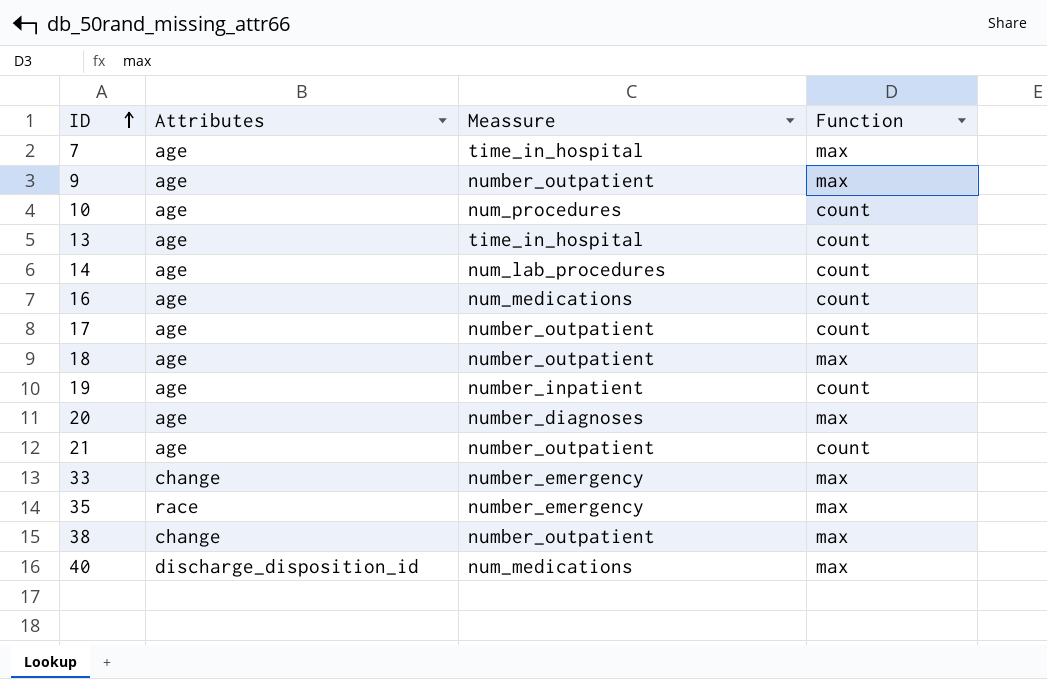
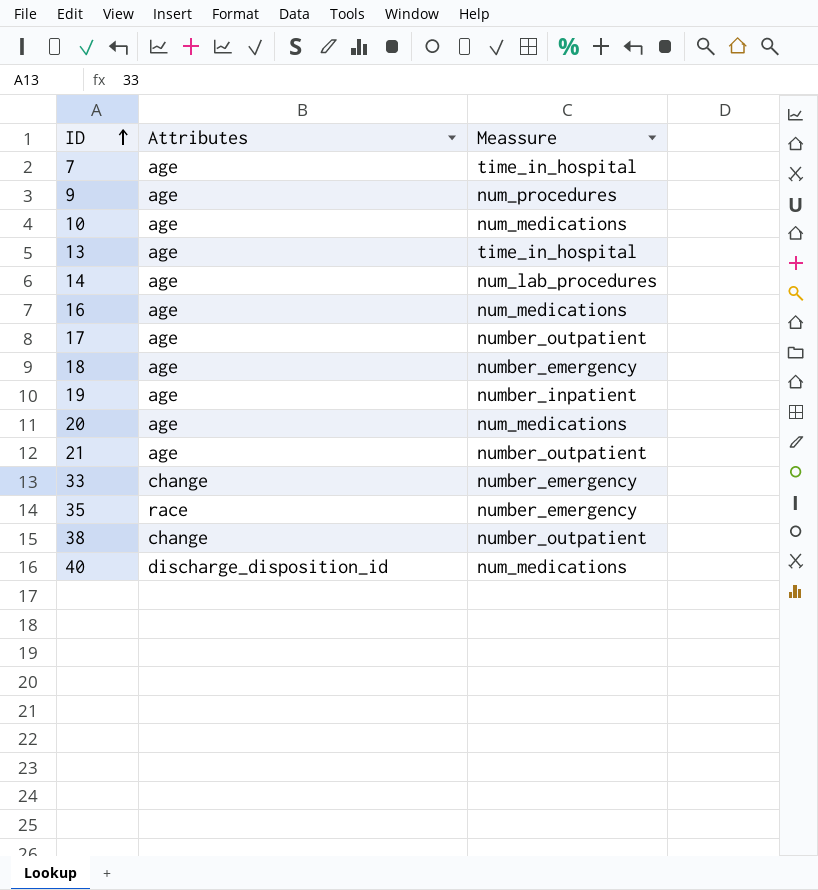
column Function | position: 4 -> none
9 | Meassure: number_outpatient -> num_procedures
10 | Meassure: num_procedures -> num_medications
18 | Meassure: number_outpatient -> number_emergency
20 | Meassure: number_diagnoses -> num_medications

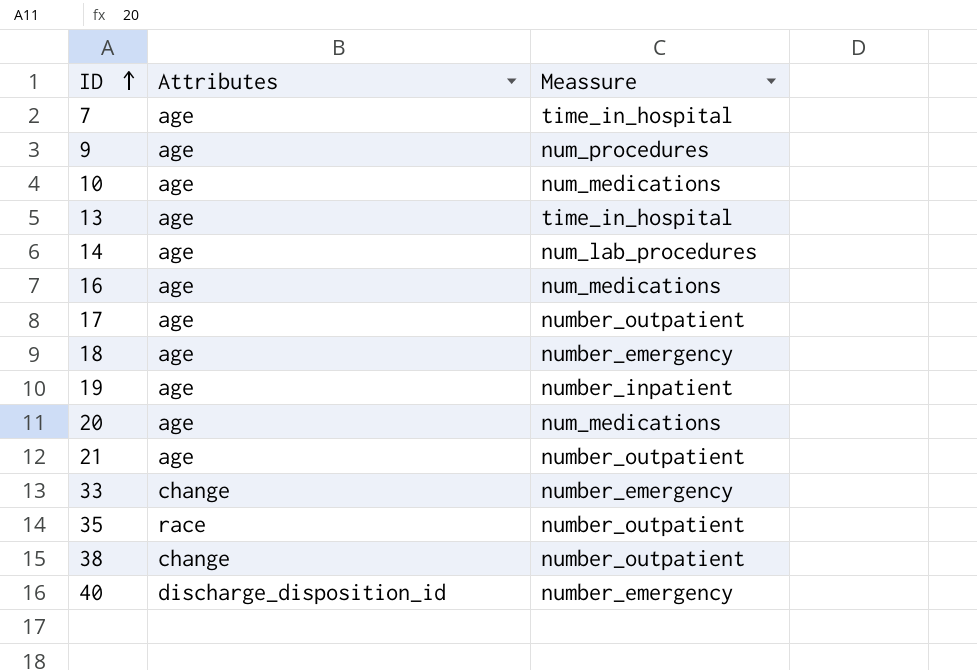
35 | Meassure: number_emergency -> number_outpatient
40 | Meassure: num_medications -> number_emergency

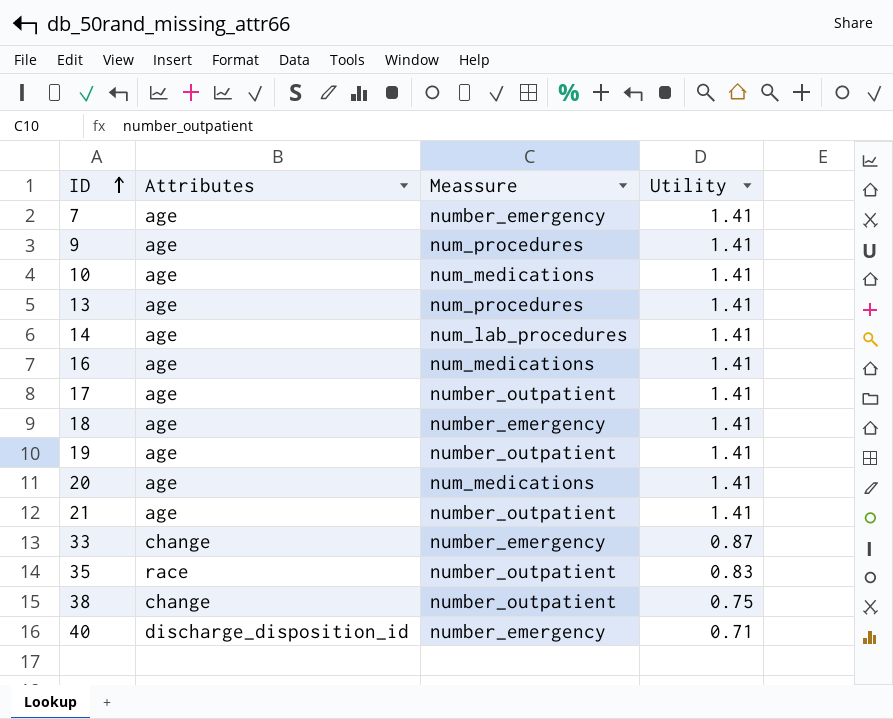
column Utility | position: none -> 4
7 | Meassure: time_in_hospital -> number_emergency
13 | Meassure: time_in_hospital -> num_procedures
19 | Meassure: number_inpatient -> number_outpatient

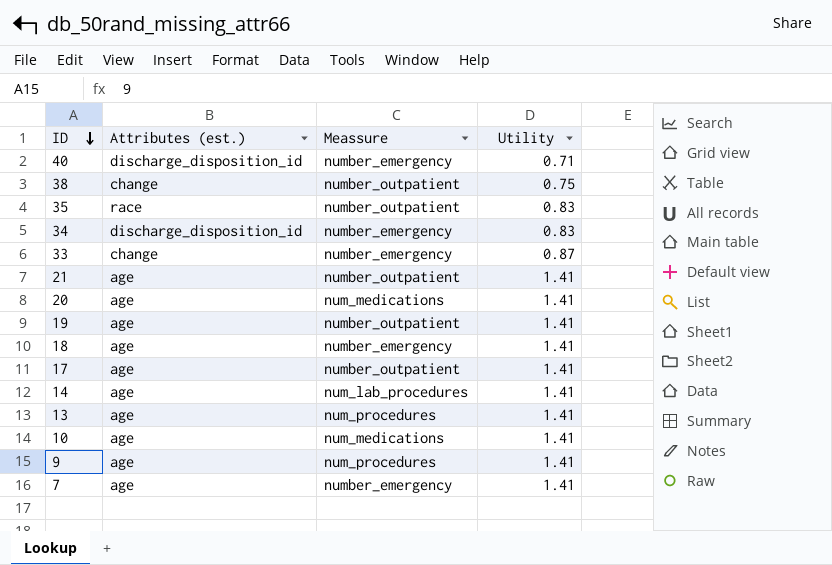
row order: ID ascending -> ID descending
column name: Attributes -> Attributes (est.)
row 16: age | num_medications | 1.41 -> none
row 34: none -> discharge_disposition_id | number_emergency | 0.83

